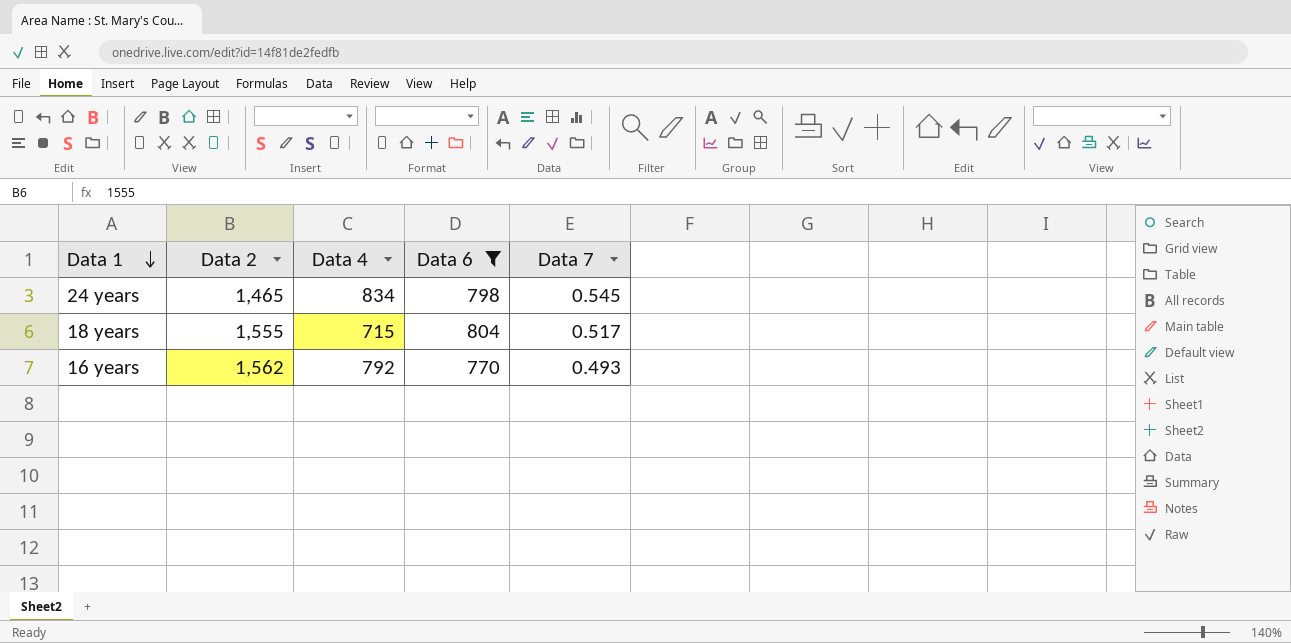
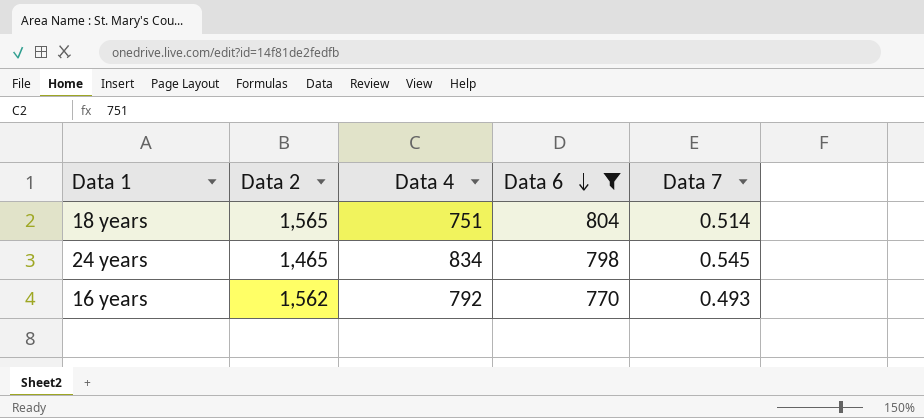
row order: Data 1 descending -> Data 6 descending
18 years | Data 2: 1,555 -> 1,565
18 years | Data 4: 715 -> 751
18 years | Data 7: 0.517 -> 0.514

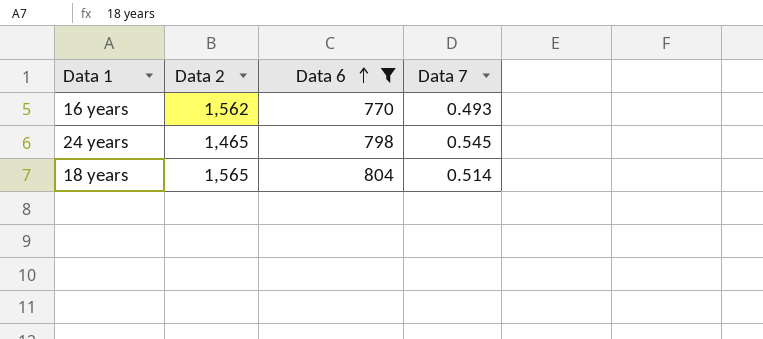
row order: Data 6 descending -> Data 6 ascending
column Data 4 | position: 3 -> none

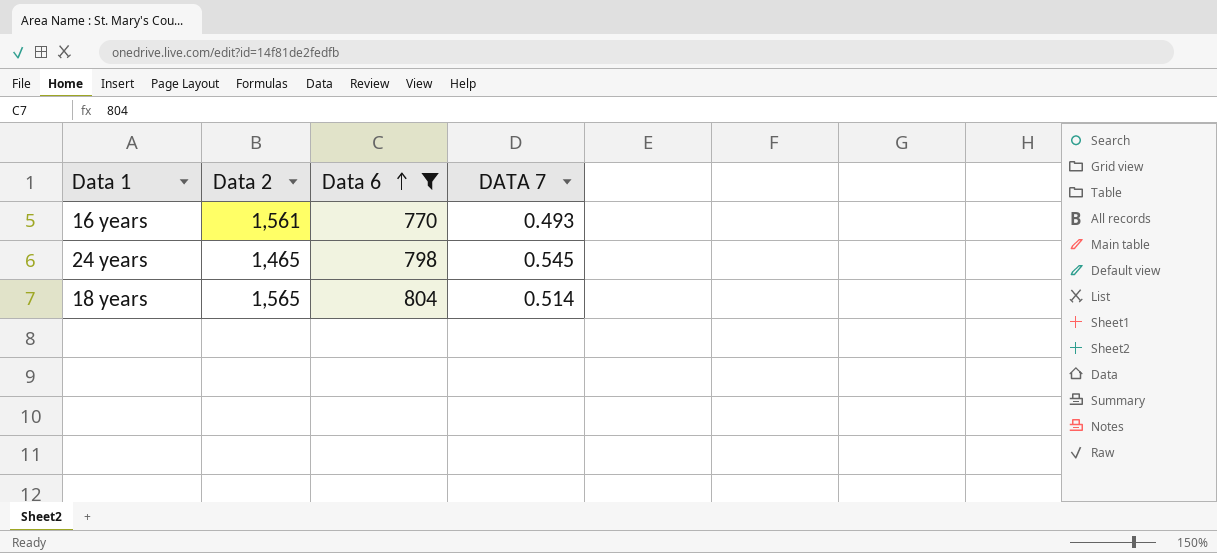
column name: Data 7 -> DATA 7
16 years | Data 2: 1,562 -> 1,561

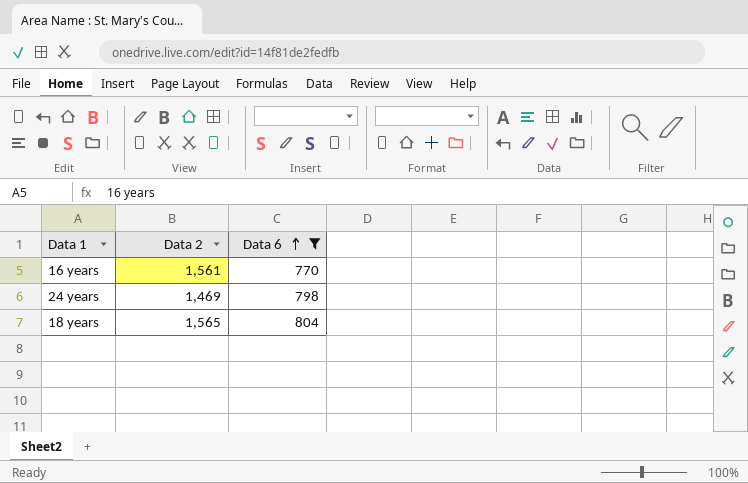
column DATA 7 | formula: [Data 6] / [Data 2] -> none
24 years | Data 2: 1,465 -> 1,469

